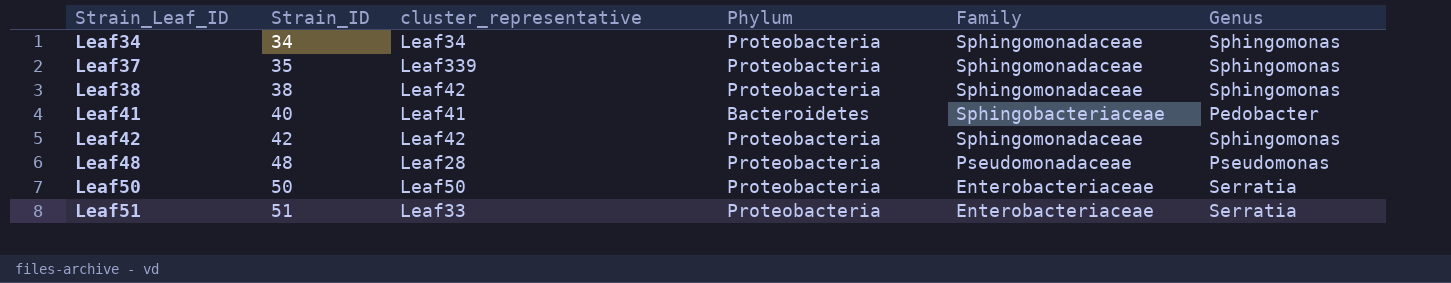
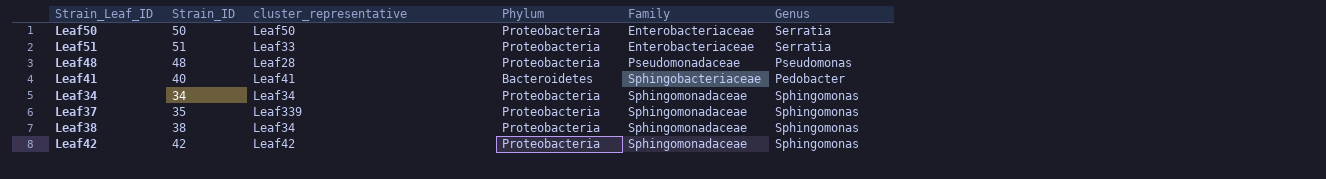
row order: Strain_Leaf_ID ascending -> Family ascending
Leaf38 | cluster_representative: Leaf42 -> Leaf34

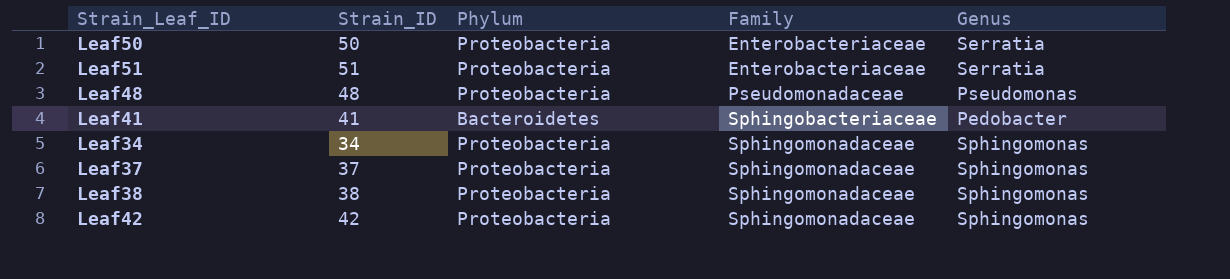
column cluster_representative | position: 3 -> none
Leaf41 | Strain_ID: 40 -> 41
Leaf37 | Strain_ID: 35 -> 37

